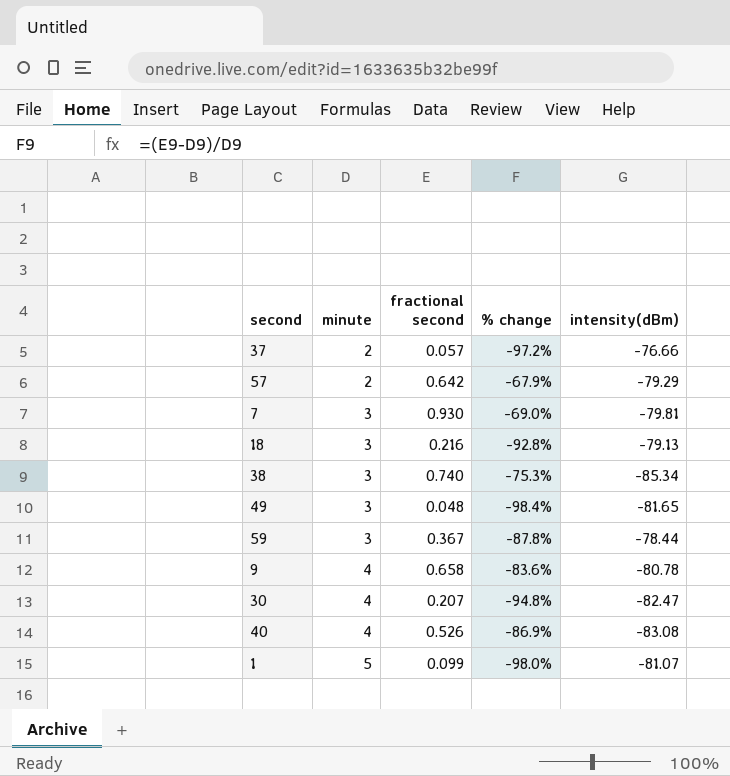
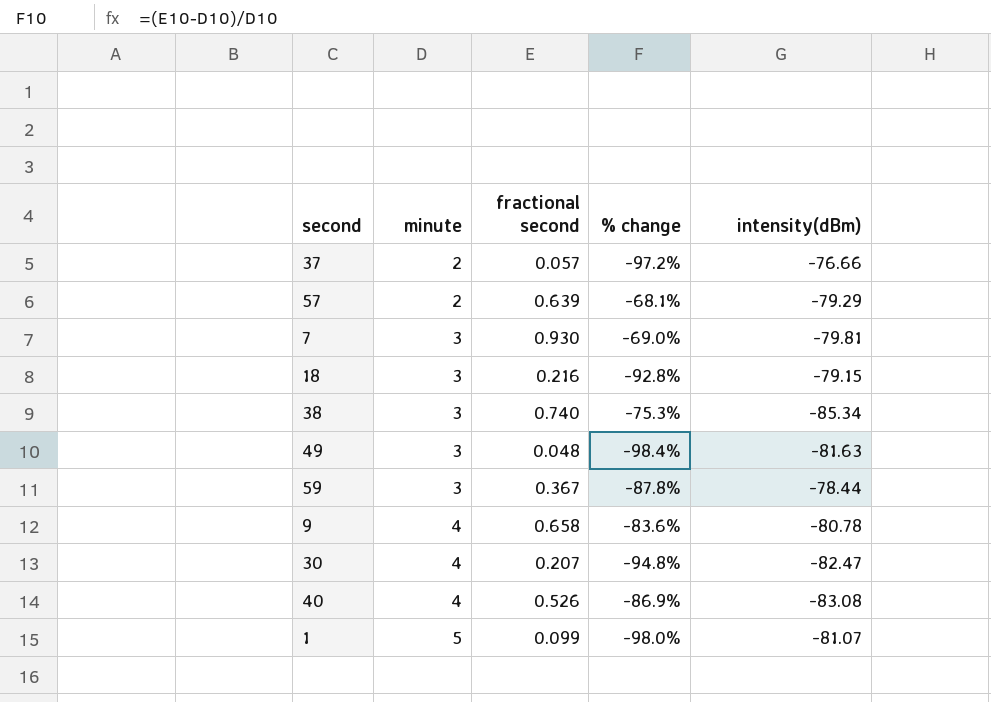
57 | fractional second: 0.642 -> 0.639
57 | % change: -67.9% -> -68.1%
18 | intensity(dBm): -79.13 -> -79.15
49 | intensity(dBm): -81.65 -> -81.63

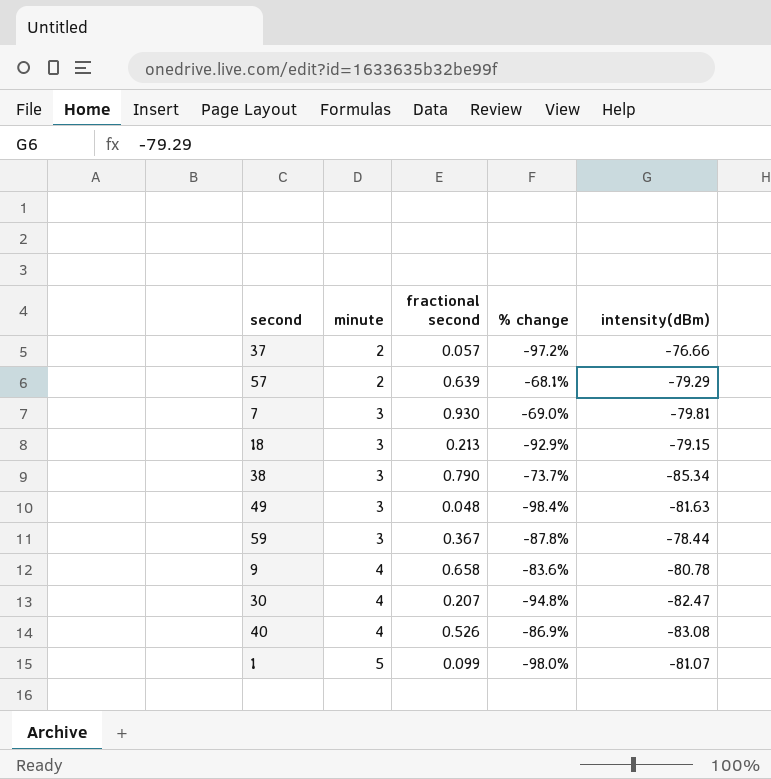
18 | fractional second: 0.216 -> 0.213
18 | % change: -92.8% -> -92.9%
38 | fractional second: 0.740 -> 0.790
38 | % change: -75.3% -> -73.7%

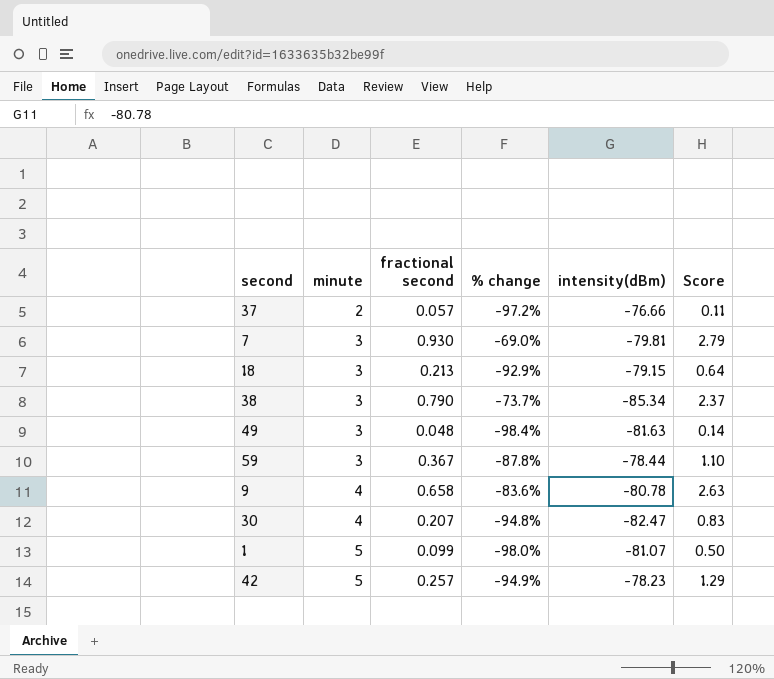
column Score | formula: none -> [minute] * [fractional second]
row 57: 2 | 0.639 | -68.1% | -79.29 -> none
row 40: 4 | 0.526 | -86.9% | -83.08 -> none
row 42: none -> 5 | 0.257 | -94.9% | -78.23 | 1.29

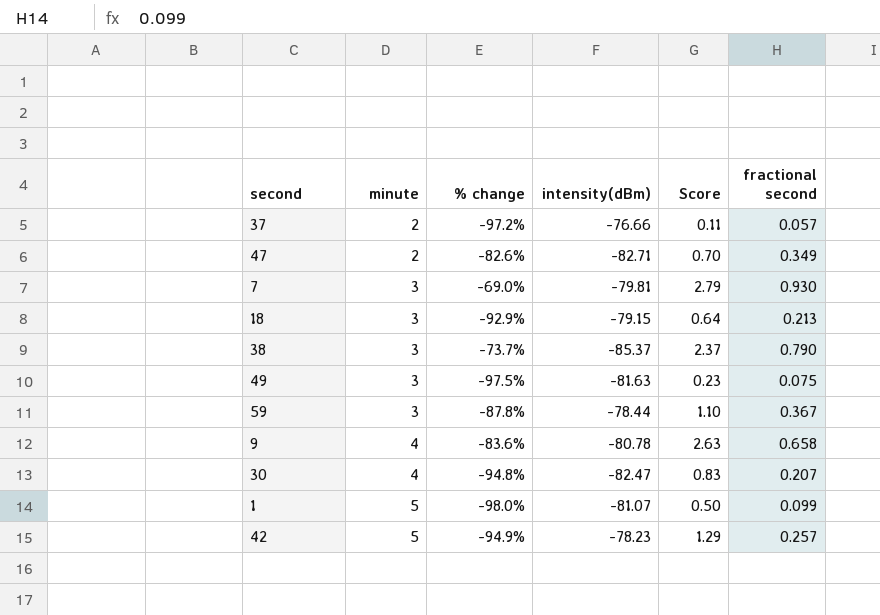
column fractional second | position: 3 -> 6
row 47: none -> 2 | -82.6% | -82.71 | 0.70 | 0.349
38 | intensity(dBm): -85.34 -> -85.37
49 | % change: -98.4% -> -97.5%
49 | Score: 0.14 -> 0.23
49 | fractional second: 0.048 -> 0.075

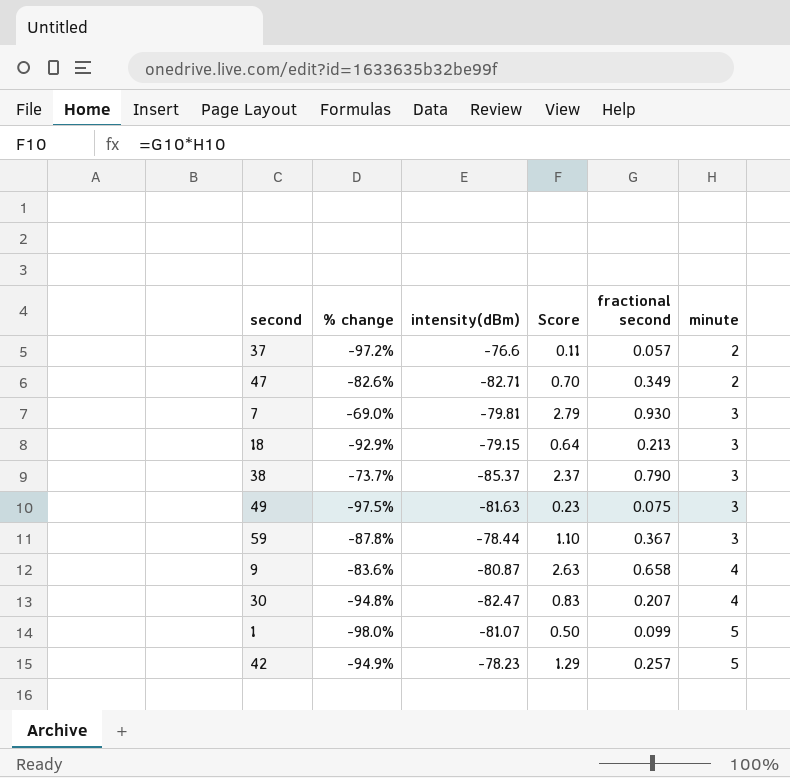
column minute | position: 2 -> 6
37 | intensity(dBm): -76.66 -> -76.6
9 | intensity(dBm): -80.78 -> -80.87

